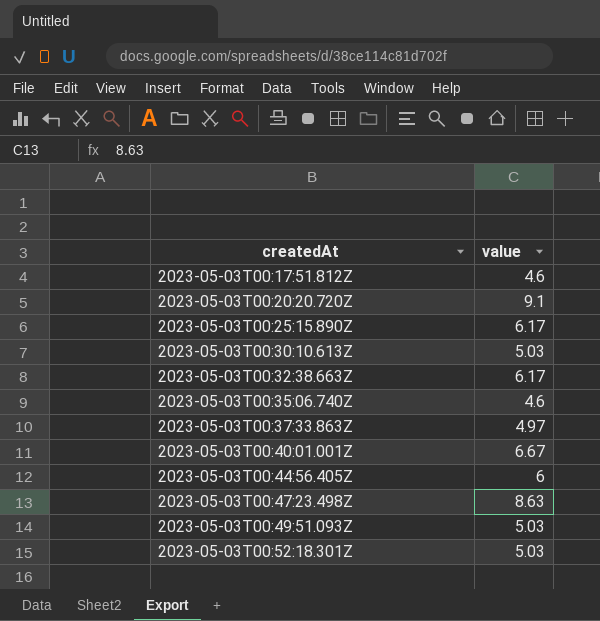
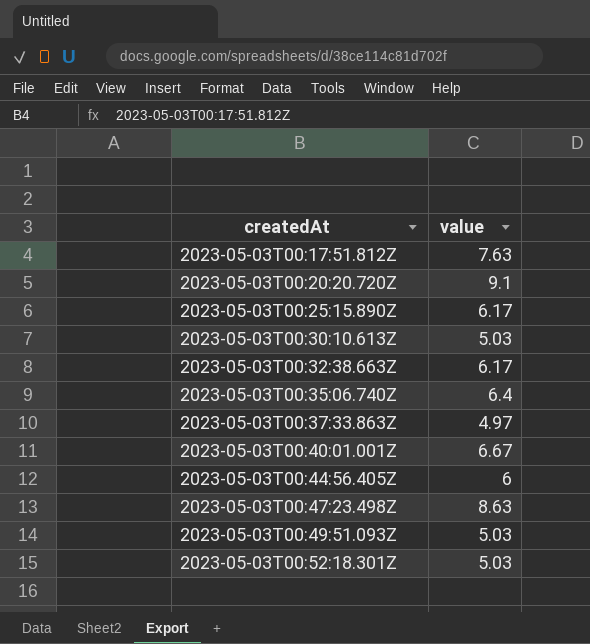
2023-05-03T00:17:51.812Z | value: 4.6 -> 7.63
2023-05-03T00:35:06.740Z | value: 4.6 -> 6.4

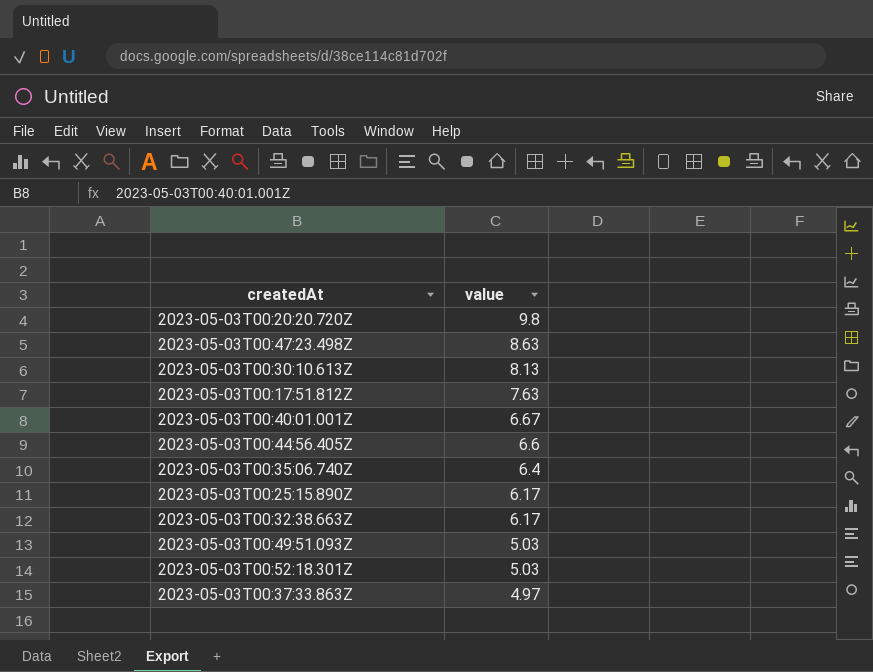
row order: createdAt ascending -> value descending
2023-05-03T00:20:20.720Z | value: 9.1 -> 9.8
2023-05-03T00:30:10.613Z | value: 5.03 -> 8.13
2023-05-03T00:44:56.405Z | value: 6 -> 6.6

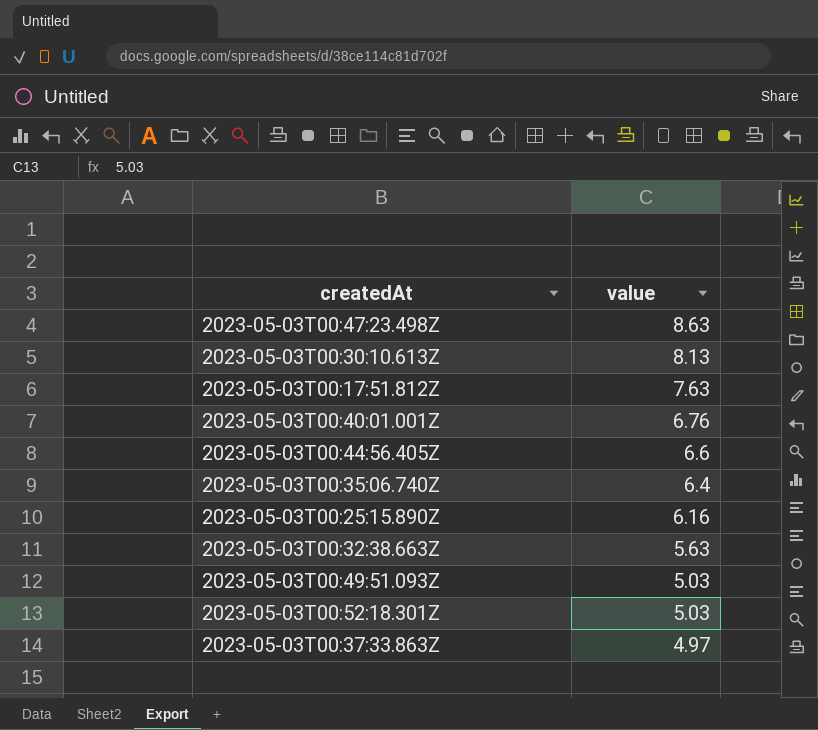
row 2023-05-03T00:20:20.720Z: 9.8 -> none
2023-05-03T00:40:01.001Z | value: 6.67 -> 6.76
2023-05-03T00:25:15.890Z | value: 6.17 -> 6.16
2023-05-03T00:32:38.663Z | value: 6.17 -> 5.63

